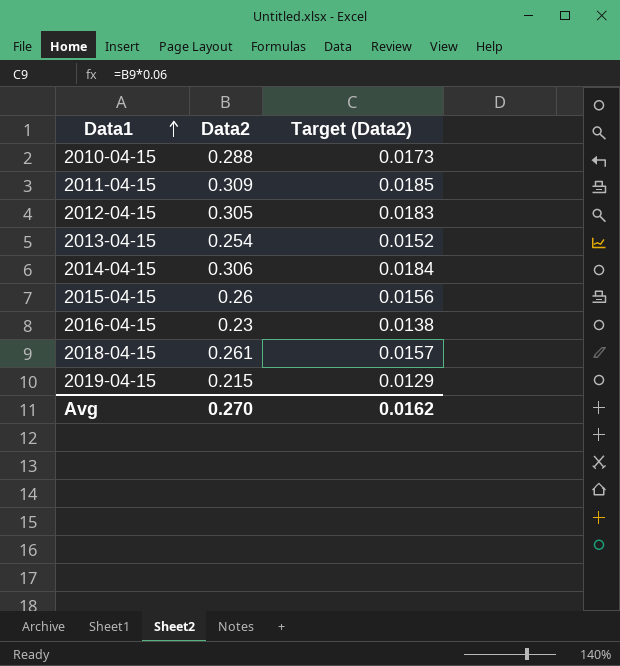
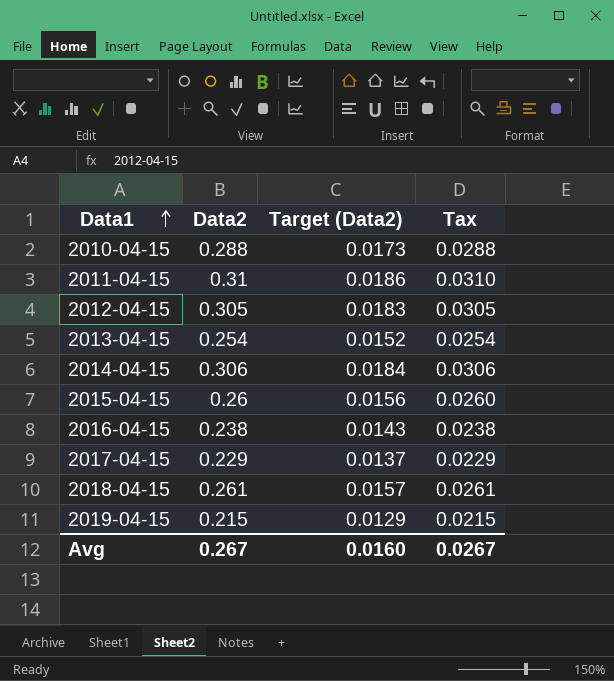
column Tax | formula: none -> [Data2] * 0.1
2011-04-15 | Data2: 0.309 -> 0.31
2011-04-15 | Target (Data2): 0.0185 -> 0.0186
2016-04-15 | Data2: 0.23 -> 0.238
2016-04-15 | Target (Data2): 0.0138 -> 0.0143
row 2017-04-15: none -> 0.229 | 0.0137 | 0.0229
Avg | Data2: 0.270 -> 0.267
Avg | Target (Data2): 0.0162 -> 0.0160

